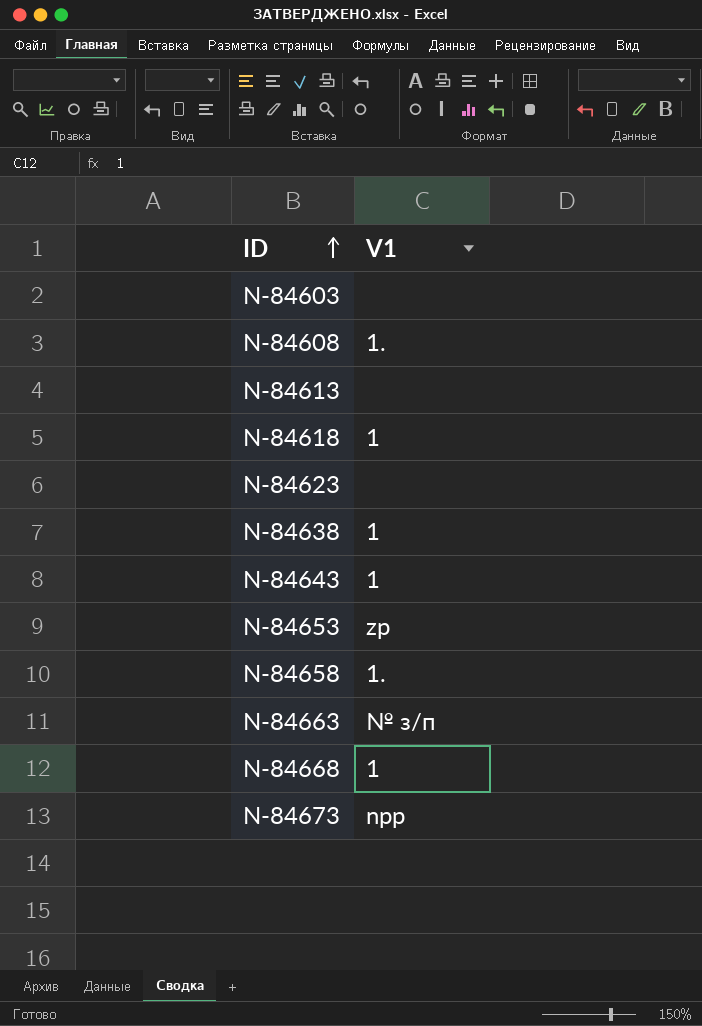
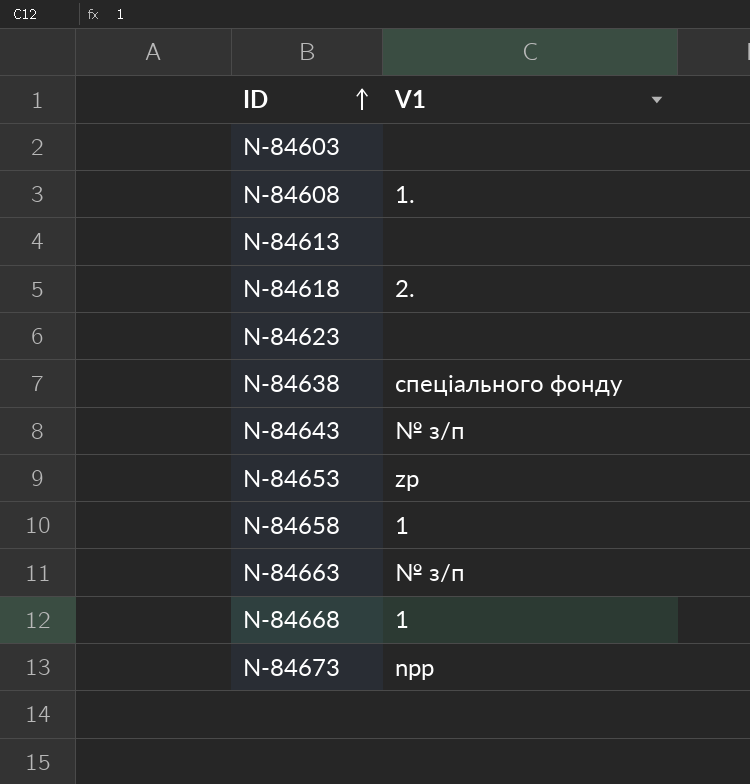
N-84618 | V1: 1 -> 2.
N-84638 | V1: 1 -> спеціального фонду
N-84643 | V1: 1 -> № з/п
N-84658 | V1: 1. -> 1

